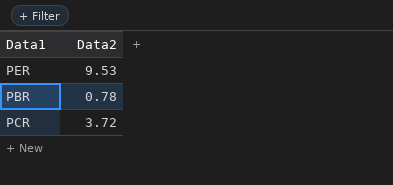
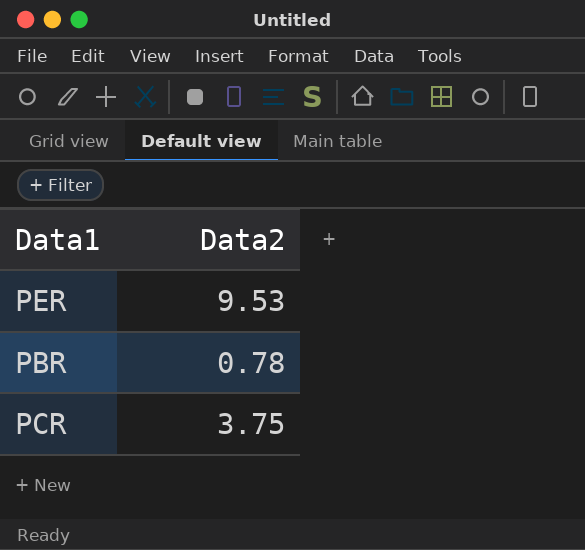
PCR | Data2: 3.72 -> 3.75

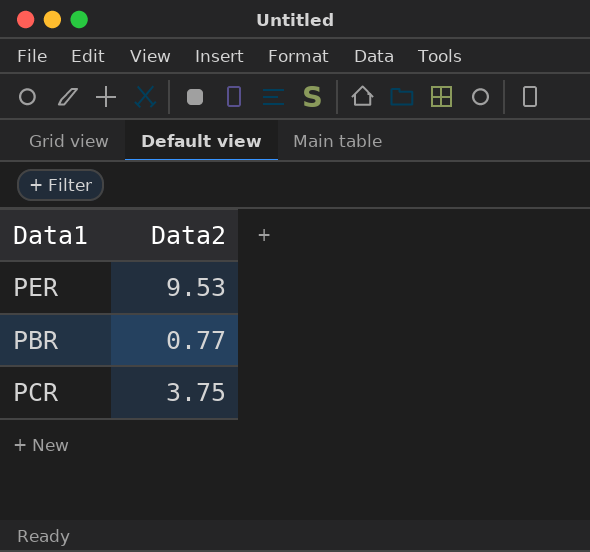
PBR | Data2: 0.78 -> 0.77

